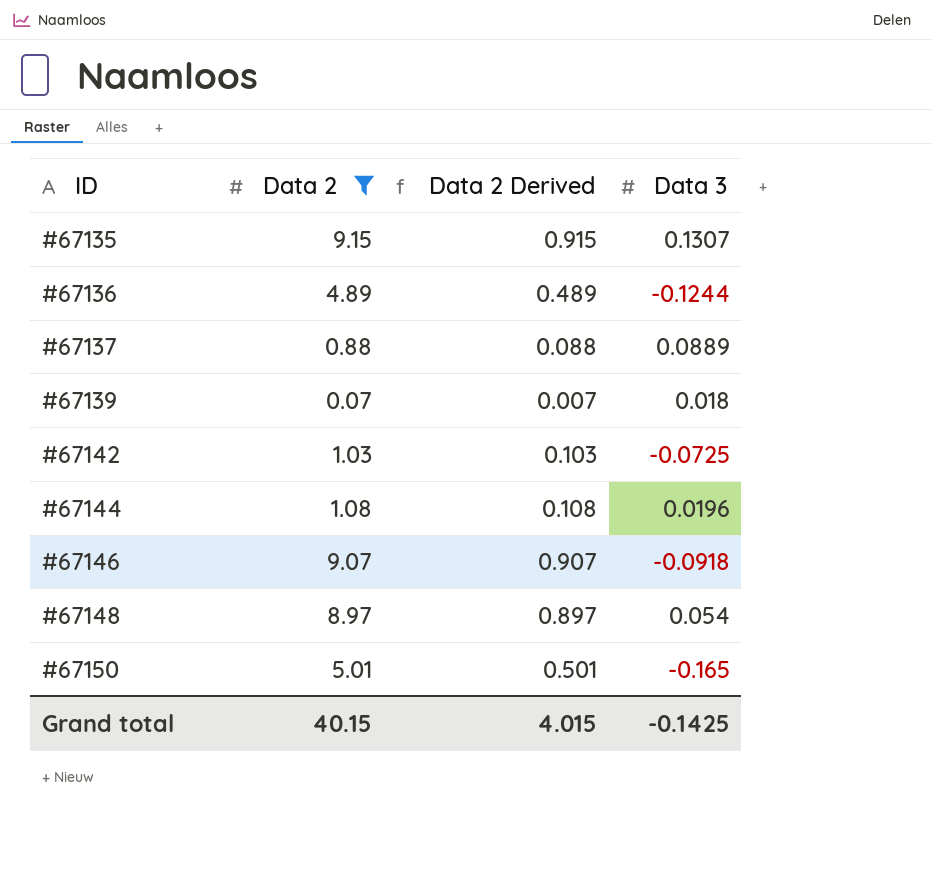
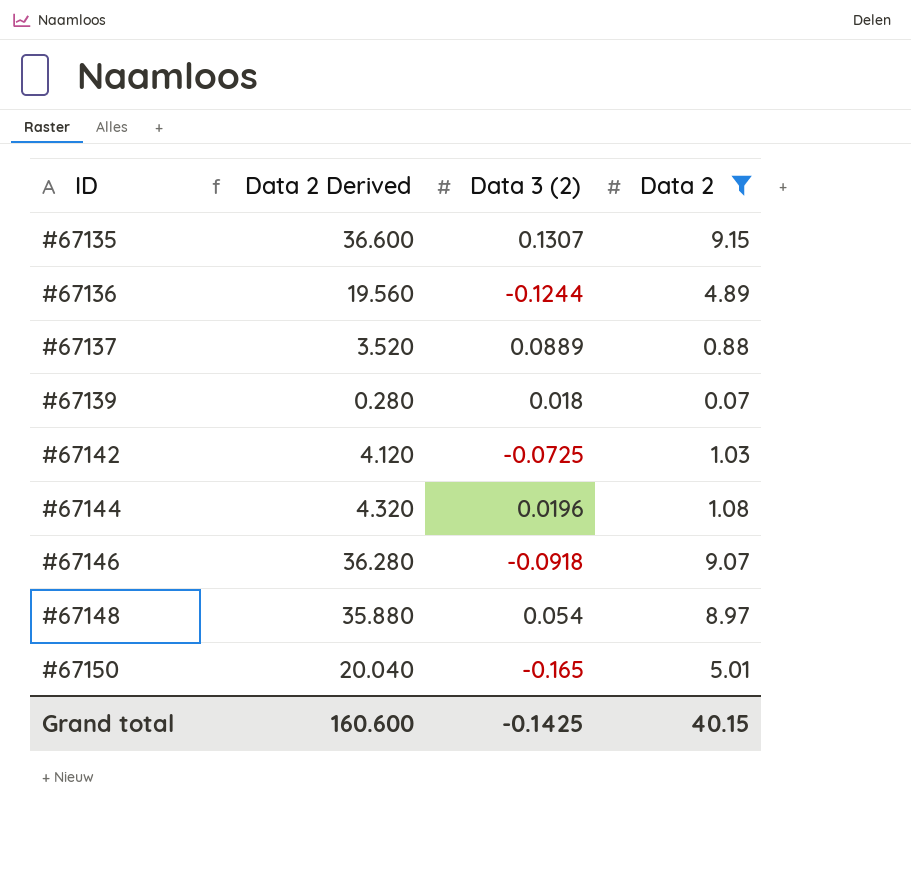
column Data 2 Derived | formula: [Data 2] * 0.1 -> [Data 2] * 4
column name: Data 3 -> Data 3 (2)
column Data 2 | position: 2 -> 4
Grand total | Data 2 Derived: 4.015 -> 160.600

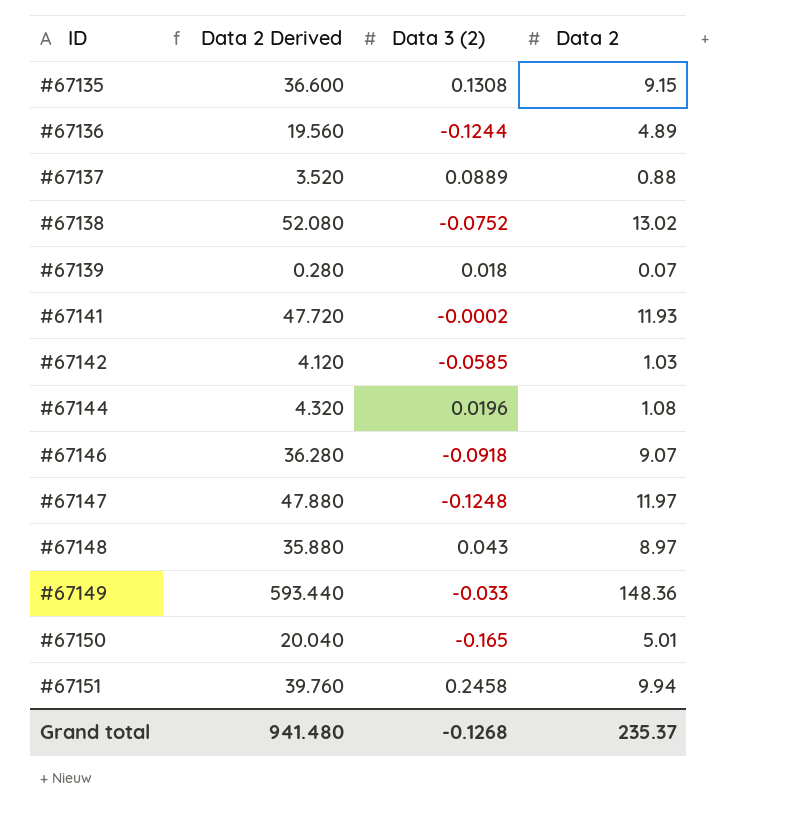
filter: Data 2 <= 9.15 -> none
#67135 | Data 3 (2): 0.1307 -> 0.1308
#67142 | Data 3 (2): -0.0725 -> -0.0585
#67148 | Data 3 (2): 0.054 -> 0.043
Grand total | Data 2 Derived: 160.600 -> 941.480
Grand total | Data 3 (2): -0.1425 -> -0.1268
Grand total | Data 2: 40.15 -> 235.37

